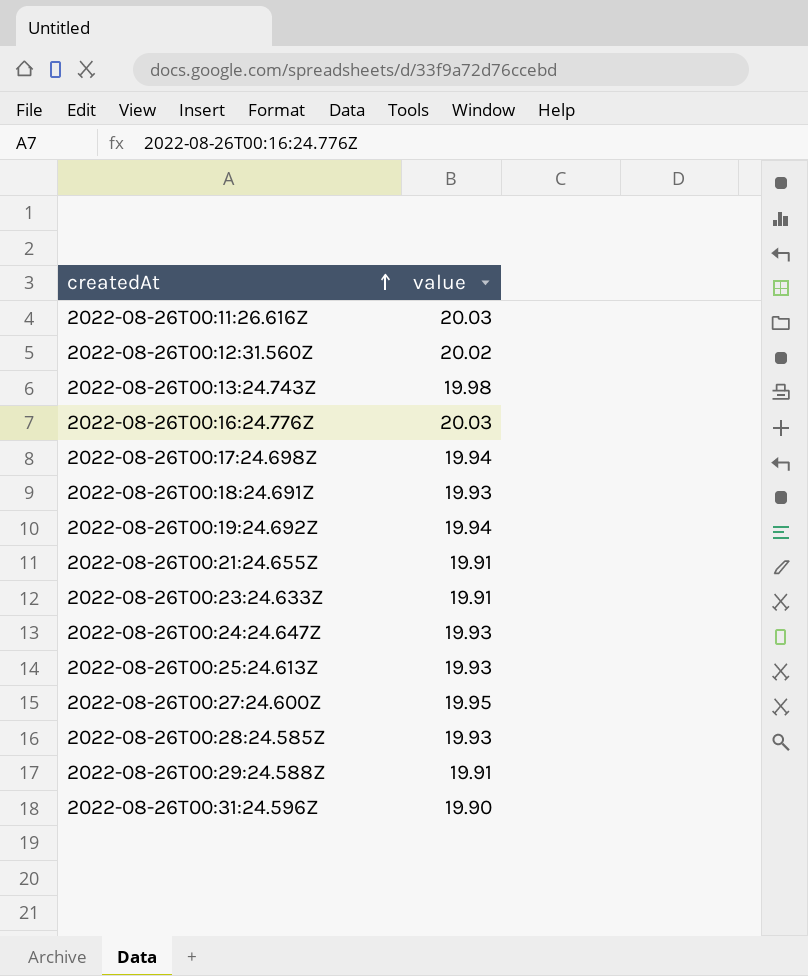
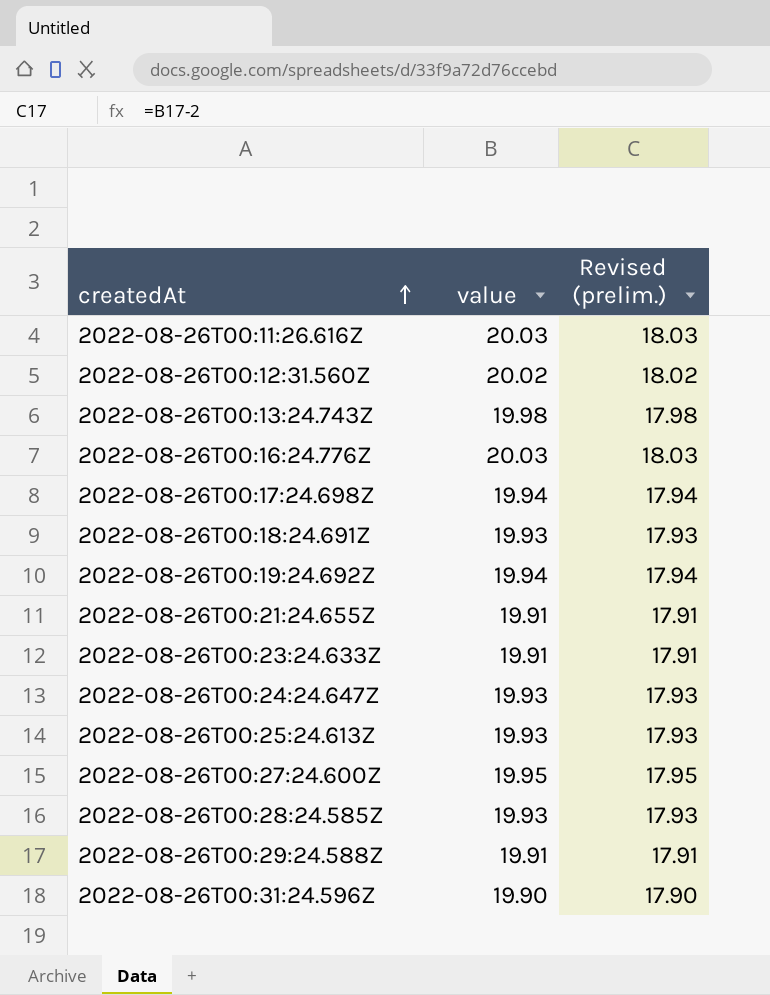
column Revised (prelim.) | formula: none -> [value] - 2

